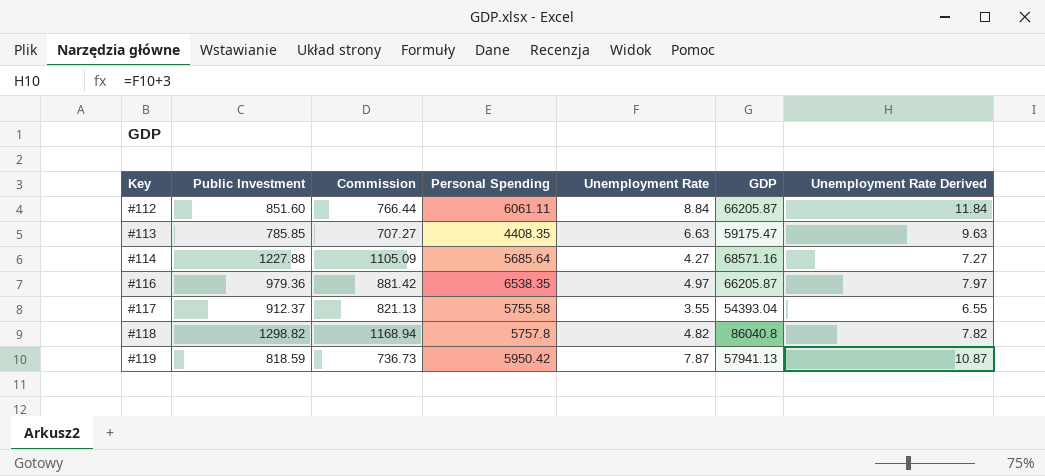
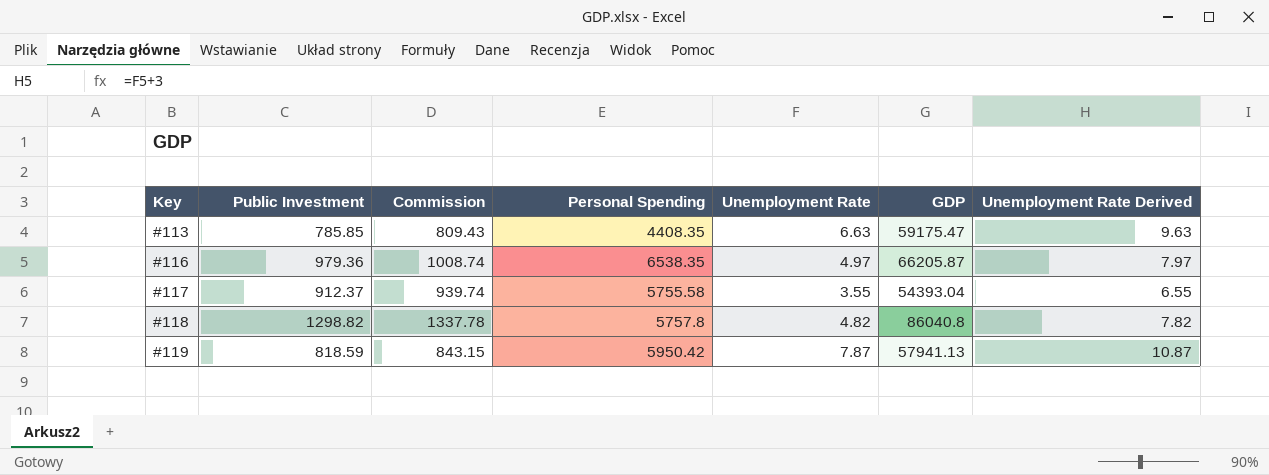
column Commission | formula: [Public Investment] * 0.9 -> [Public Investment] * 1.03
row #112: 851.60 | 766.44 | 6061.11 | 8.84 | 66205.87 | 11.84 -> none
row #114: 1227.88 | 1105.09 | 5685.64 | 4.27 | 68571.16 | 7.27 -> none

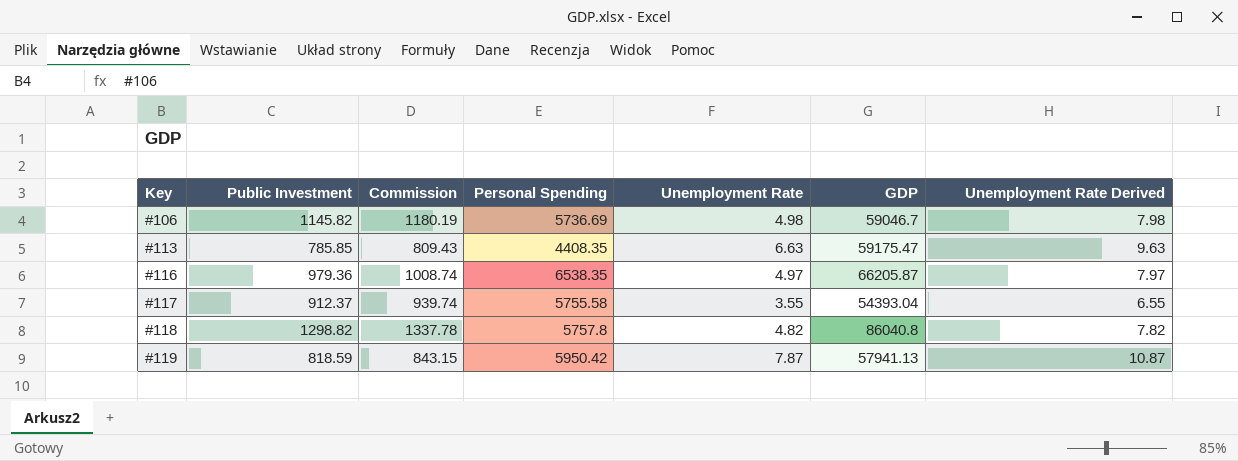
row #106: none -> 1145.82 | 1180.19 | 5736.69 | 4.98 | 59046.7 | 7.98

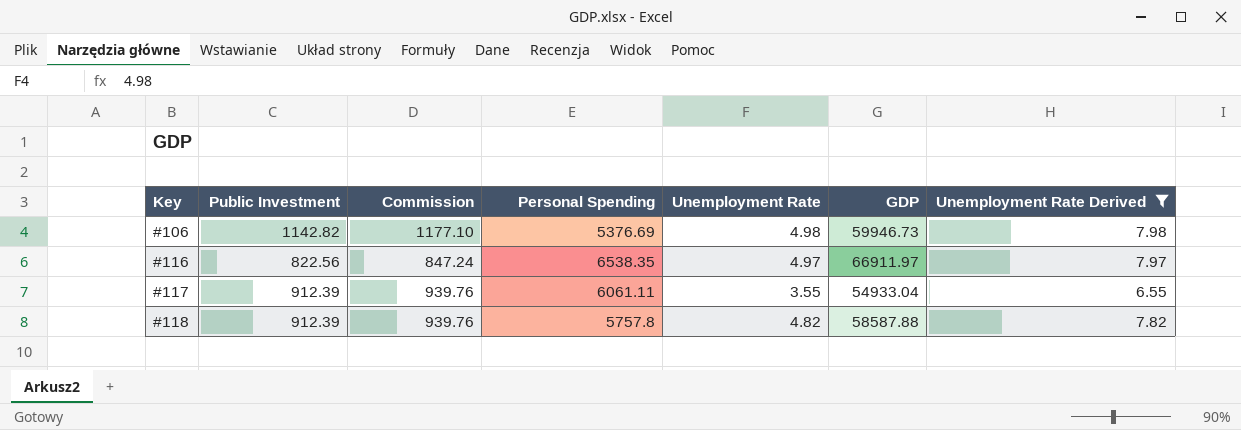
filter: none -> Unemployment Rate Derived <= 7.98
#106 | Public Investment: 1145.82 -> 1142.82
#106 | Commission: 1180.19 -> 1177.10
#106 | Personal Spending: 5736.69 -> 5376.69
#106 | GDP: 59046.7 -> 59946.73
#116 | Public Investment: 979.36 -> 822.56
#116 | Commission: 1008.74 -> 847.24
#116 | GDP: 66205.87 -> 66911.97
#117 | Public Investment: 912.37 -> 912.39
#117 | Commission: 939.74 -> 939.76
#117 | Personal Spending: 5755.58 -> 6061.11
#117 | GDP: 54393.04 -> 54933.04
#118 | Public Investment: 1298.82 -> 912.39
#118 | Commission: 1337.78 -> 939.76
#118 | GDP: 86040.8 -> 58587.88

